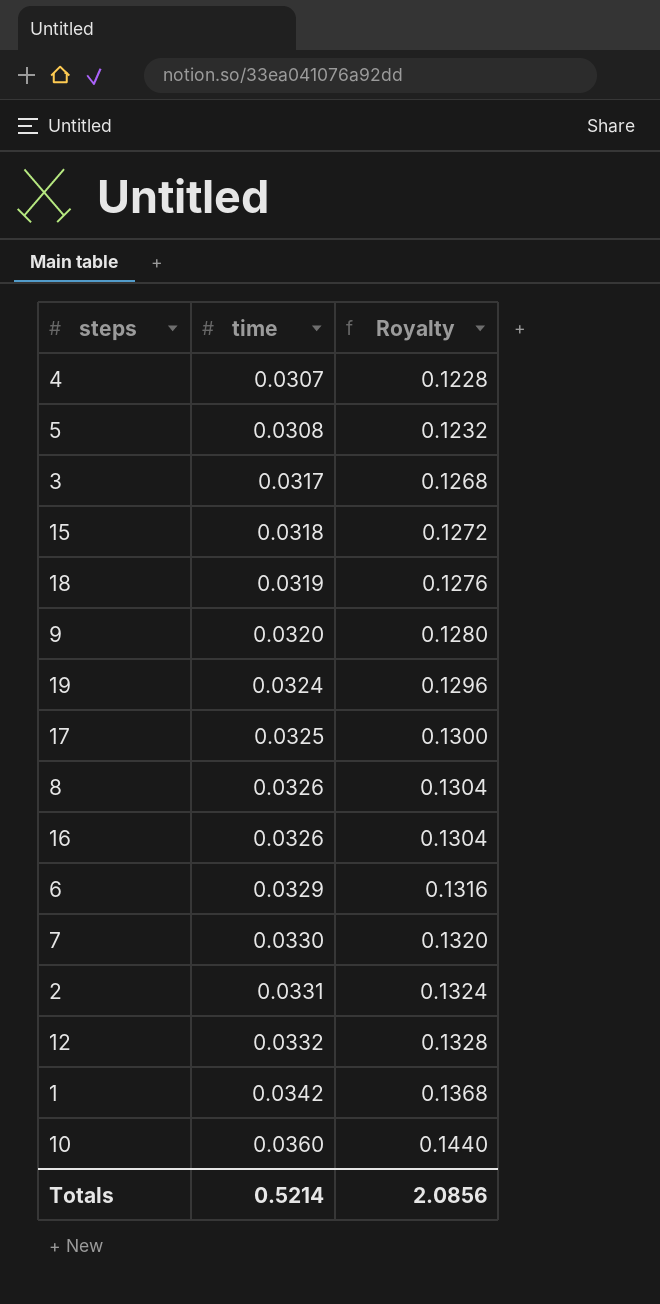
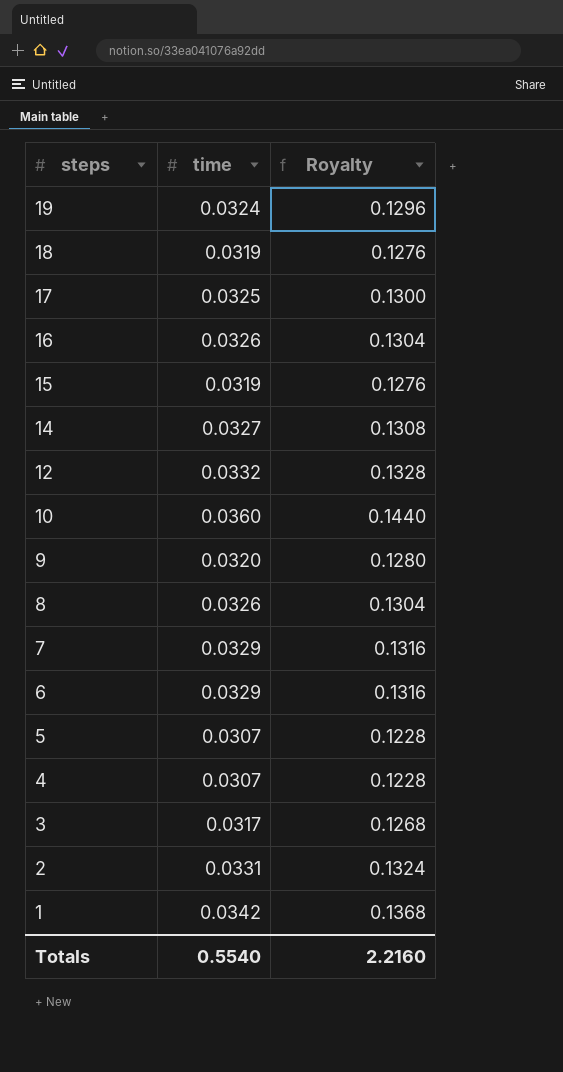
row order: time ascending -> steps descending
15 | time: 0.0318 -> 0.0319
15 | Royalty: 0.1272 -> 0.1276
row 14: none -> 0.0327 | 0.1308
7 | time: 0.0330 -> 0.0329
7 | Royalty: 0.1320 -> 0.1316
5 | time: 0.0308 -> 0.0307
5 | Royalty: 0.1232 -> 0.1228
Totals | time: 0.5214 -> 0.5540
Totals | Royalty: 2.0856 -> 2.2160

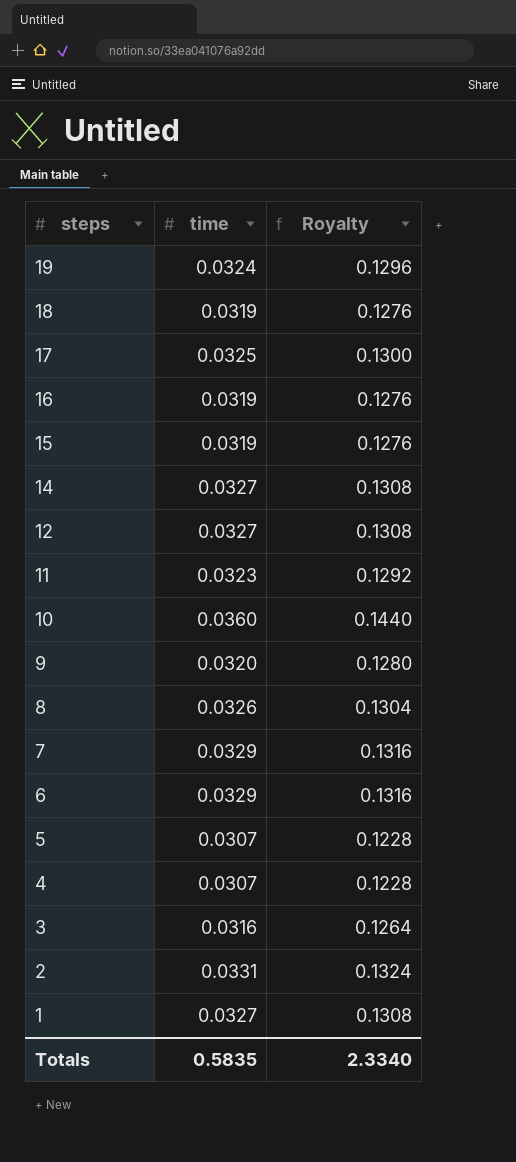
16 | time: 0.0326 -> 0.0319
16 | Royalty: 0.1304 -> 0.1276
12 | time: 0.0332 -> 0.0327
12 | Royalty: 0.1328 -> 0.1308
row 11: none -> 0.0323 | 0.1292
3 | time: 0.0317 -> 0.0316
3 | Royalty: 0.1268 -> 0.1264
1 | time: 0.0342 -> 0.0327
1 | Royalty: 0.1368 -> 0.1308
Totals | time: 0.5540 -> 0.5835
Totals | Royalty: 2.2160 -> 2.3340

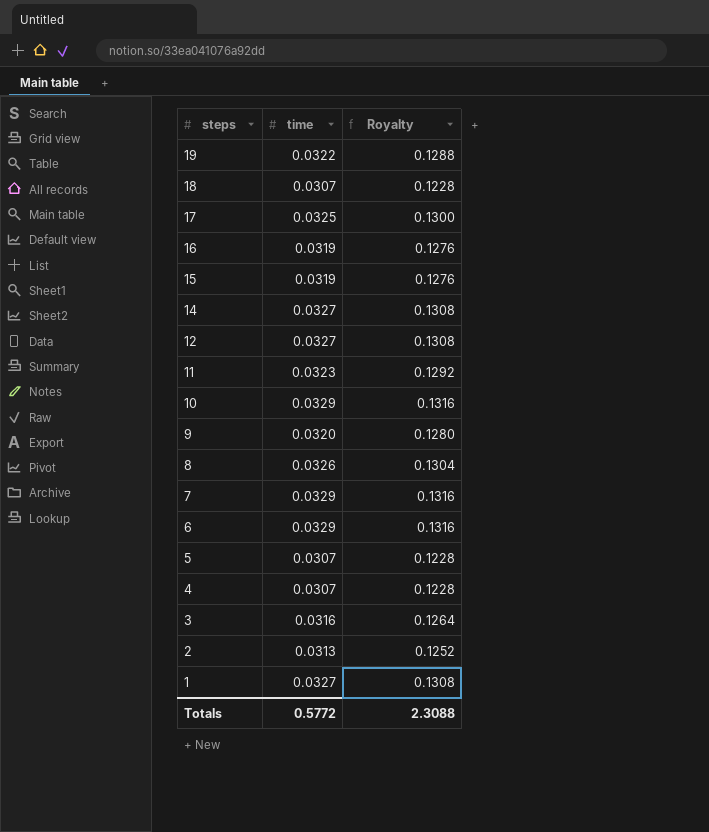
19 | time: 0.0324 -> 0.0322
19 | Royalty: 0.1296 -> 0.1288
18 | time: 0.0319 -> 0.0307
18 | Royalty: 0.1276 -> 0.1228
10 | time: 0.0360 -> 0.0329
10 | Royalty: 0.1440 -> 0.1316
2 | time: 0.0331 -> 0.0313
2 | Royalty: 0.1324 -> 0.1252
Totals | time: 0.5835 -> 0.5772
Totals | Royalty: 2.3340 -> 2.3088

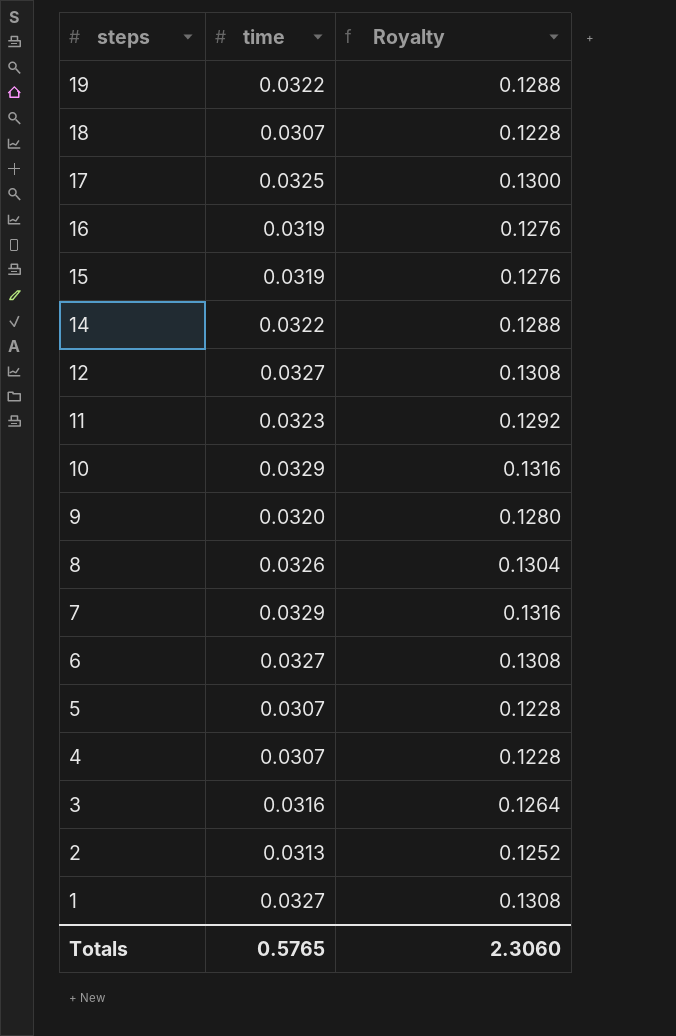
14 | time: 0.0327 -> 0.0322
14 | Royalty: 0.1308 -> 0.1288
6 | time: 0.0329 -> 0.0327
6 | Royalty: 0.1316 -> 0.1308
Totals | time: 0.5772 -> 0.5765
Totals | Royalty: 2.3088 -> 2.3060

